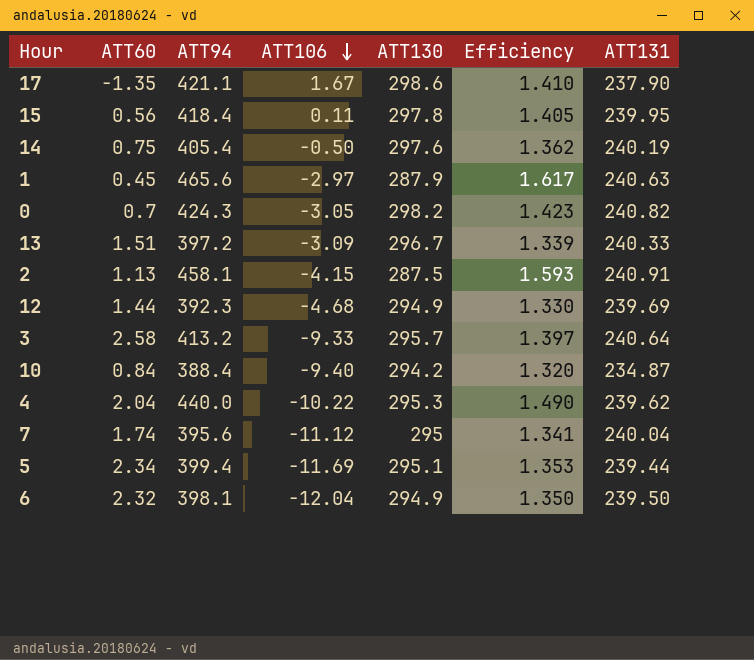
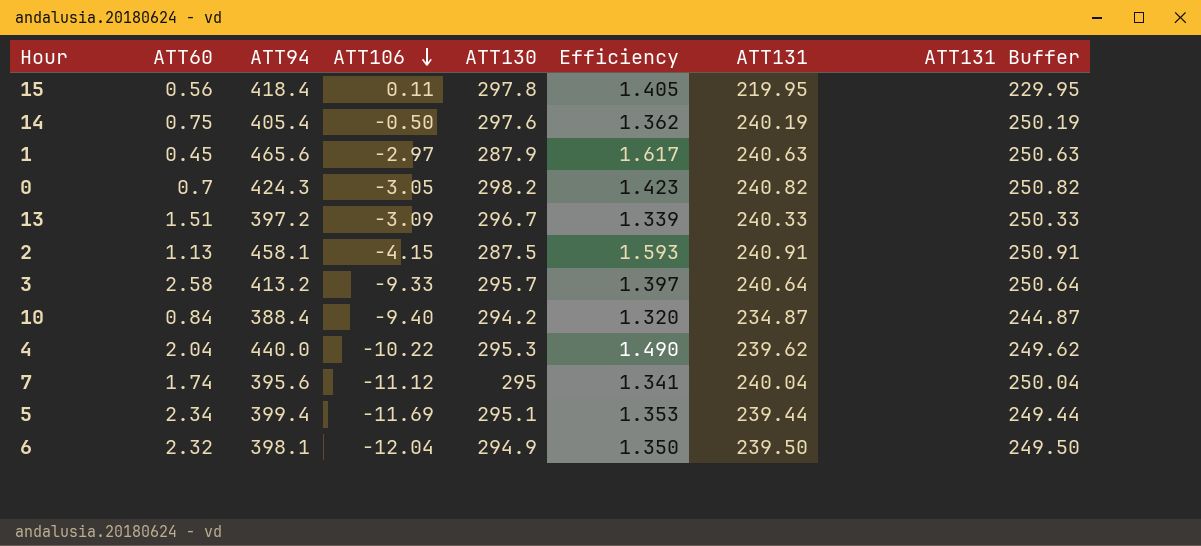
column ATT131 Buffer | formula: none -> [ATT131] + 10
row 17: -1.35 | 421.1 | 1.67 | 298.6 | 1.410 | 237.90 -> none
row 12: 1.44 | 392.3 | -4.68 | 294.9 | 1.330 | 239.69 -> none
15 | ATT131: 239.95 -> 219.95

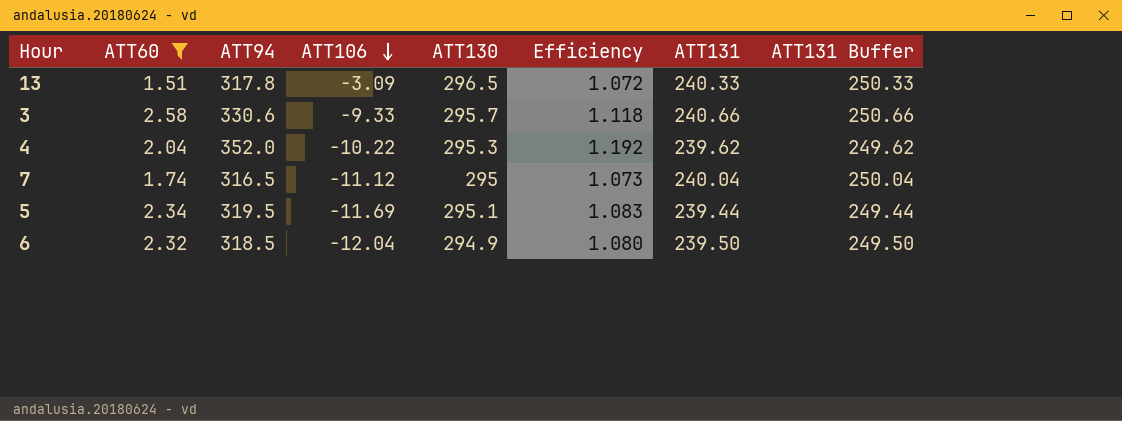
filter: none -> ATT60 >= 1.51
13 | ATT94: 397.2 -> 317.8
13 | ATT130: 296.7 -> 296.5
13 | Efficiency: 1.339 -> 1.072
3 | ATT94: 413.2 -> 330.6
3 | Efficiency: 1.397 -> 1.118
3 | ATT131: 240.64 -> 240.66
3 | ATT131 Buffer: 250.64 -> 250.66
4 | ATT94: 440.0 -> 352.0
4 | Efficiency: 1.490 -> 1.192
7 | ATT94: 395.6 -> 316.5
7 | Efficiency: 1.341 -> 1.073
5 | ATT94: 399.4 -> 319.5
5 | Efficiency: 1.353 -> 1.083
6 | ATT94: 398.1 -> 318.5
6 | Efficiency: 1.350 -> 1.080

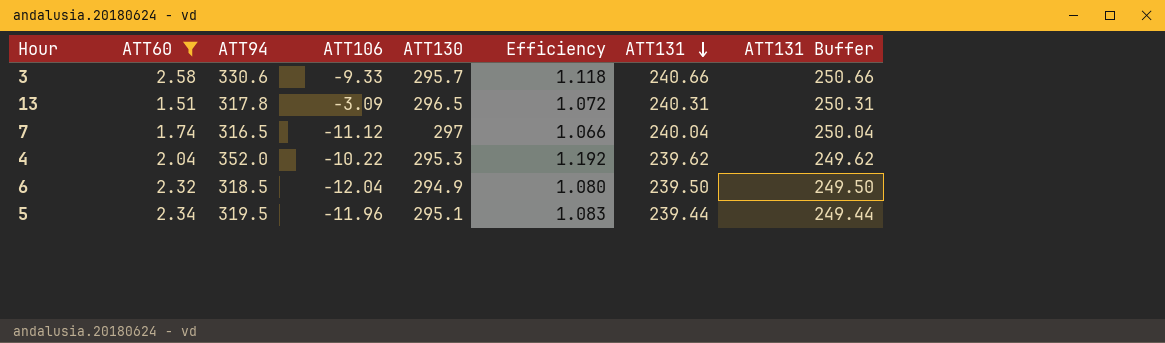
row order: ATT106 descending -> ATT131 descending
13 | ATT131: 240.33 -> 240.31
13 | ATT131 Buffer: 250.33 -> 250.31
7 | ATT130: 295 -> 297
7 | Efficiency: 1.073 -> 1.066
5 | ATT106: -11.69 -> -11.96

